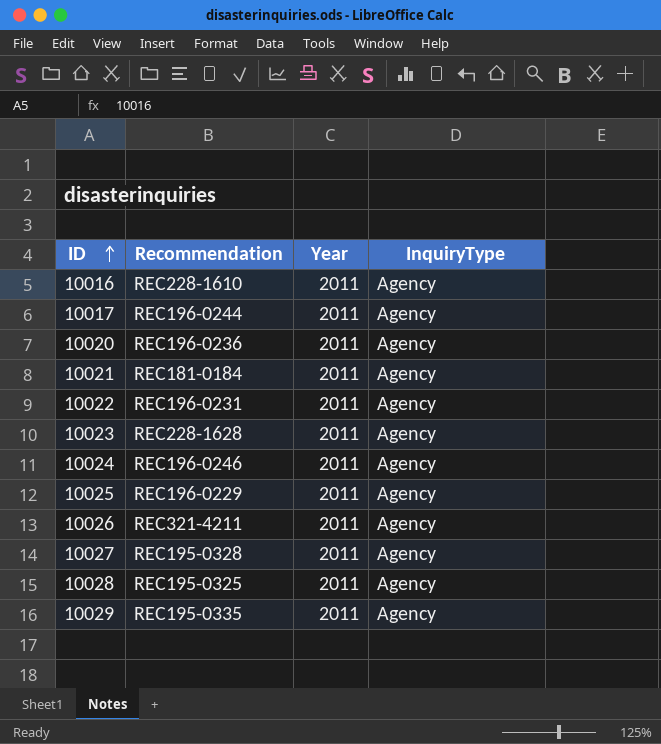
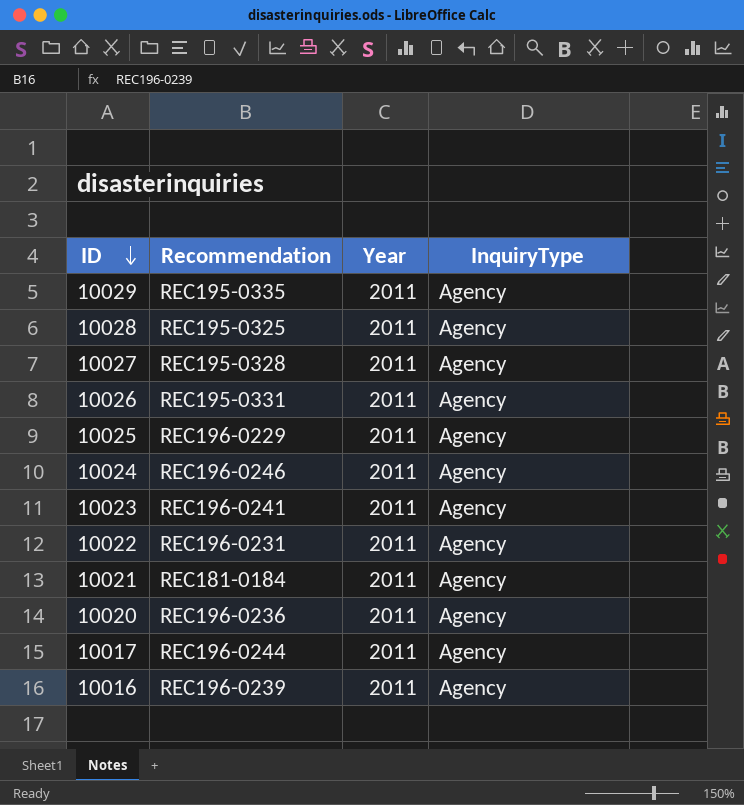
row order: ID ascending -> ID descending
10026 | Recommendation: REC321-4211 -> REC195-0331
10023 | Recommendation: REC228-1628 -> REC196-0241
10016 | Recommendation: REC228-1610 -> REC196-0239

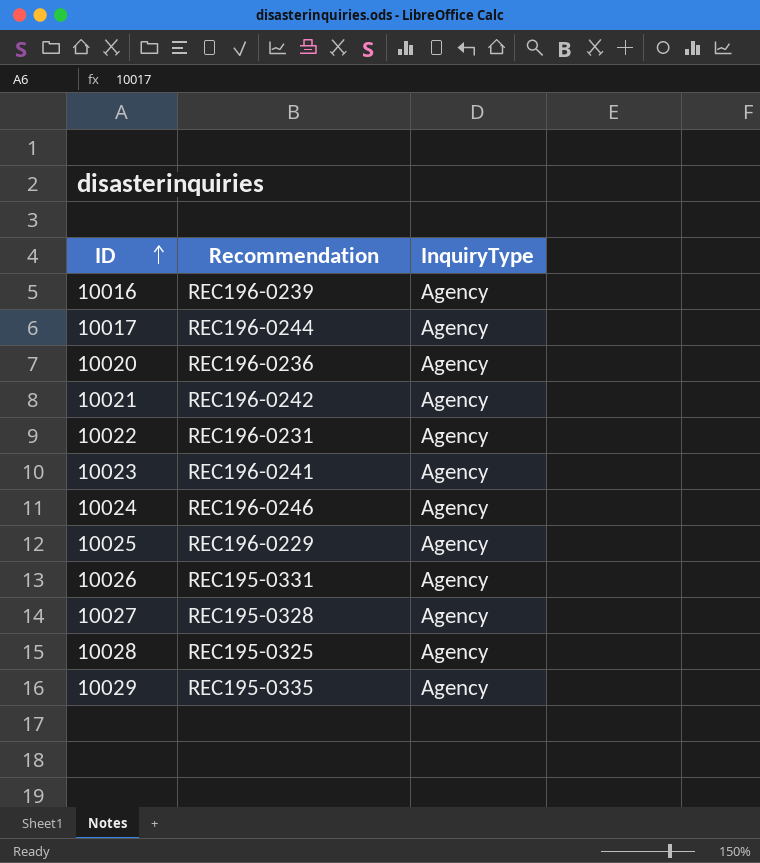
row order: ID descending -> ID ascending
column Year | position: 3 -> none
10021 | Recommendation: REC181-0184 -> REC196-0242

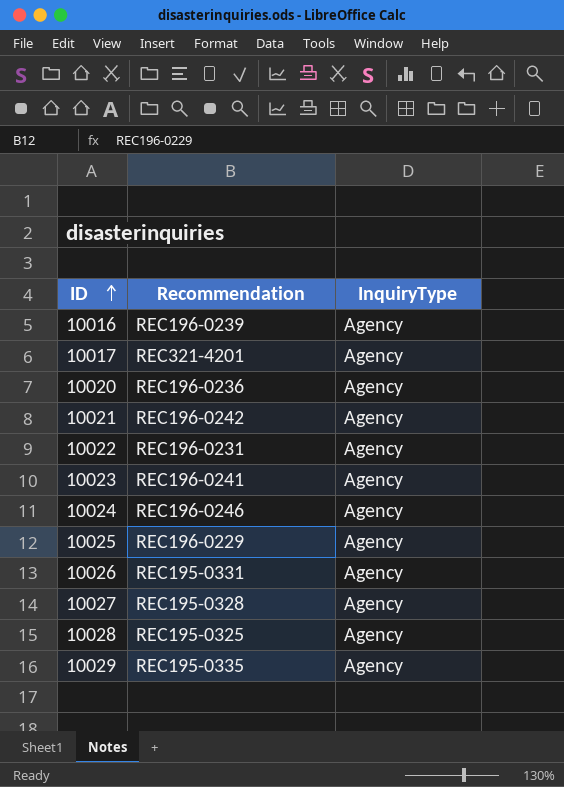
10017 | Recommendation: REC196-0244 -> REC321-4201

